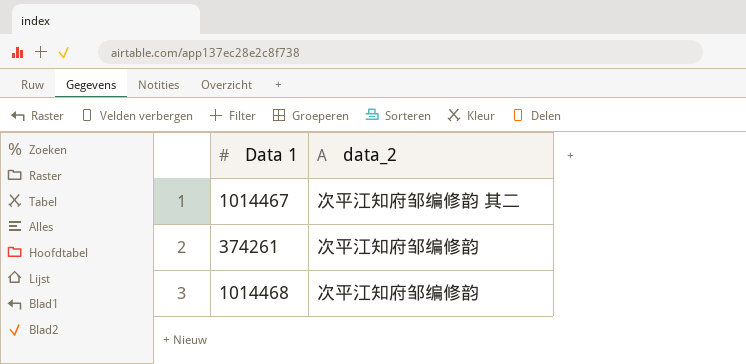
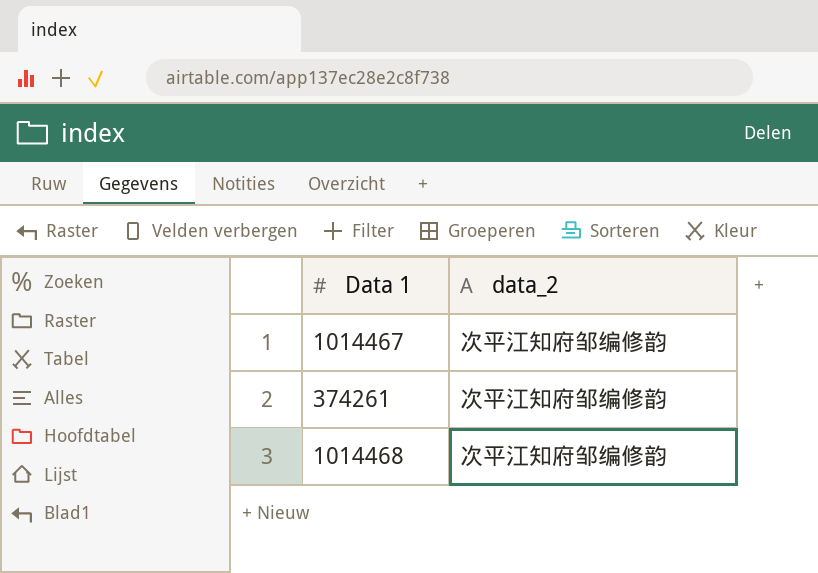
1014467 | data_2: 次平江知府邹编修韵 其二 -> 次平江知府邹编修韵

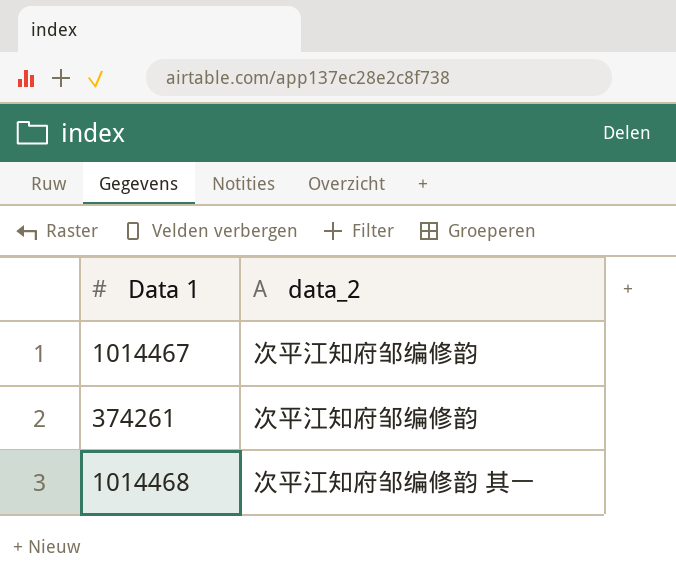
1014468 | data_2: 次平江知府邹编修韵 -> 次平江知府邹编修韵 其一

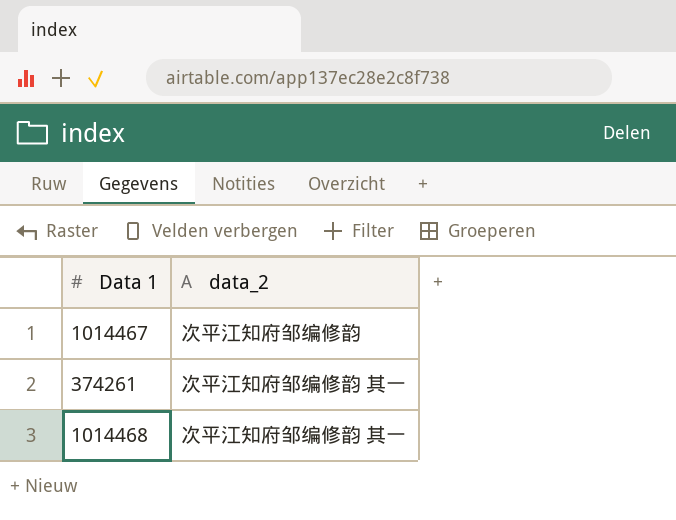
374261 | data_2: 次平江知府邹编修韵 -> 次平江知府邹编修韵 其一

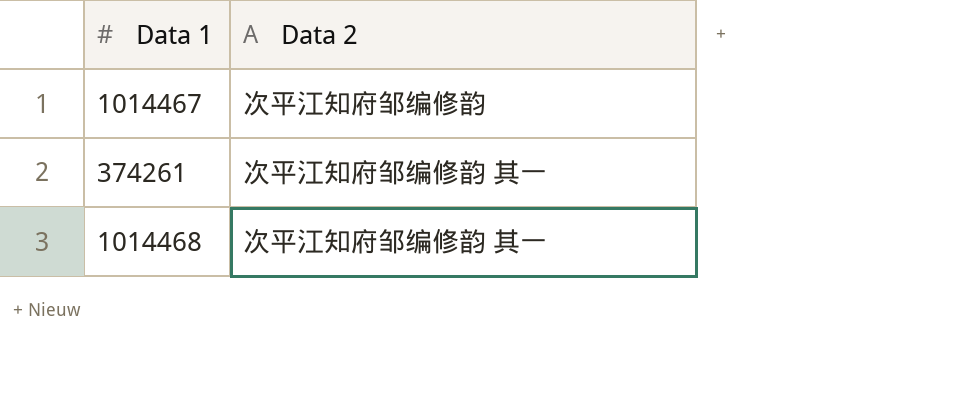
column name: data_2 -> Data 2

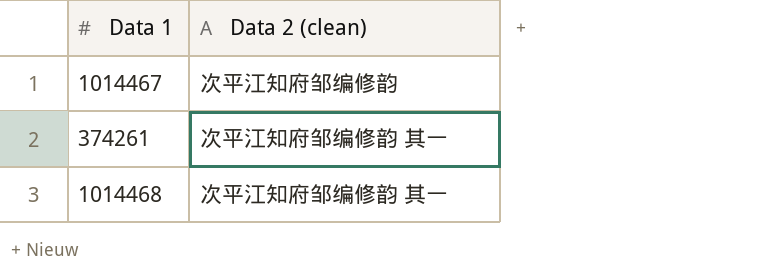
column name: Data 2 -> Data 2 (clean)

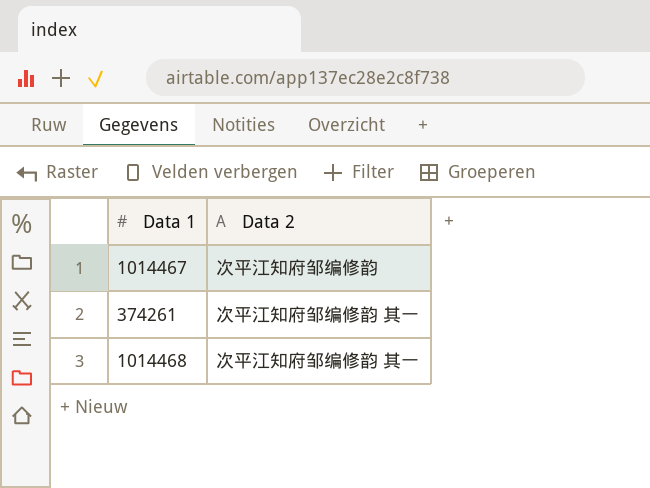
column name: Data 2 (clean) -> Data 2

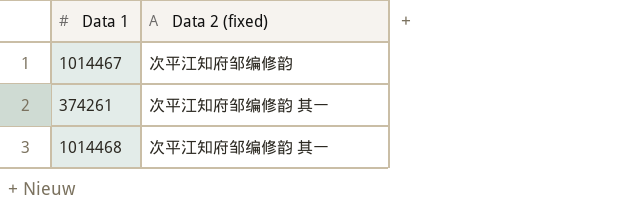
column name: Data 2 -> Data 2 (fixed)

